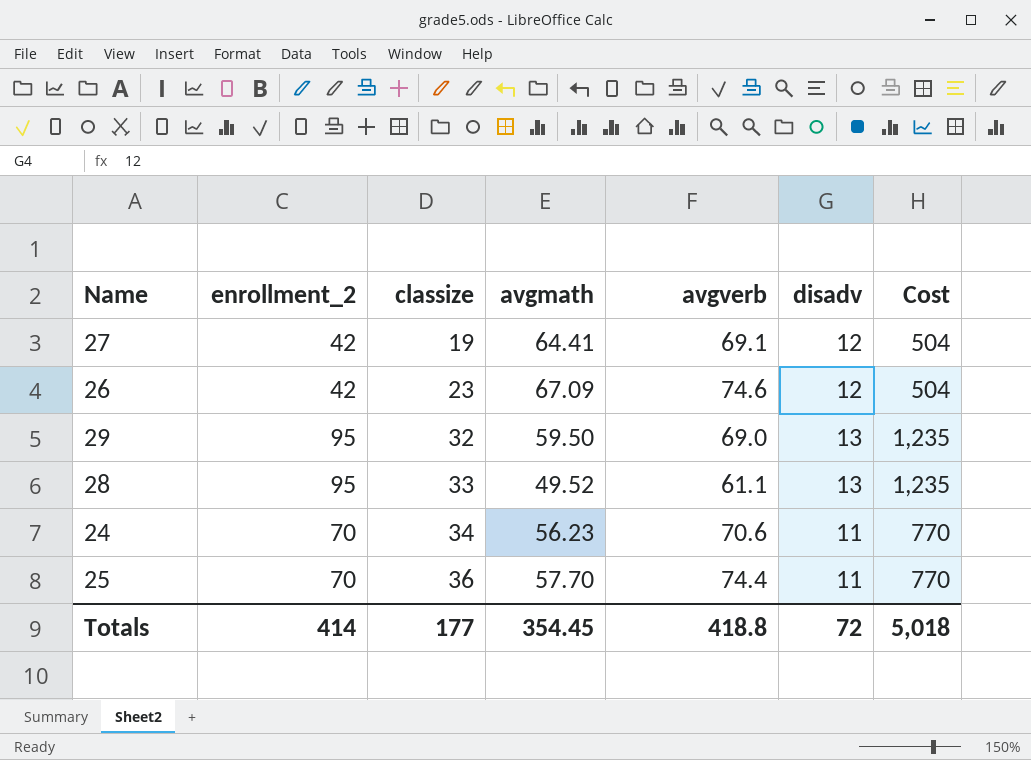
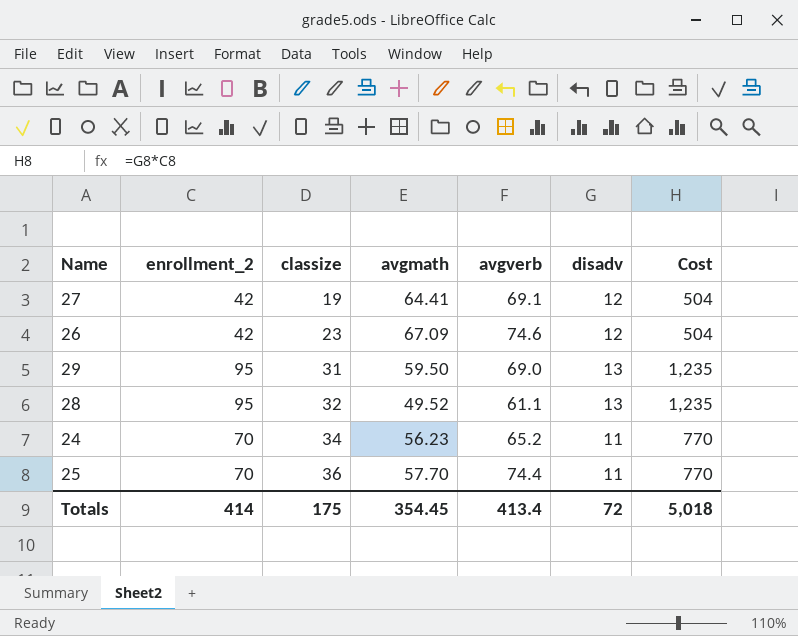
29 | classize: 32 -> 31
28 | classize: 33 -> 32
24 | avgverb: 70.6 -> 65.2
Totals | classize: 177 -> 175
Totals | avgverb: 418.8 -> 413.4

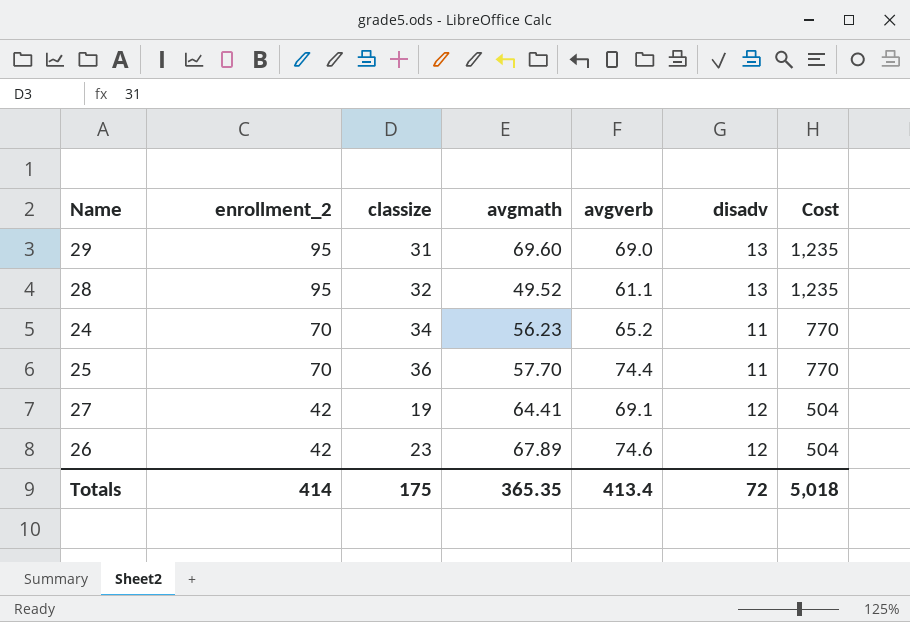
row order: classize ascending -> enrollment_2 descending
29 | avgmath: 59.50 -> 69.60
26 | avgmath: 67.09 -> 67.89
Totals | avgmath: 354.45 -> 365.35

